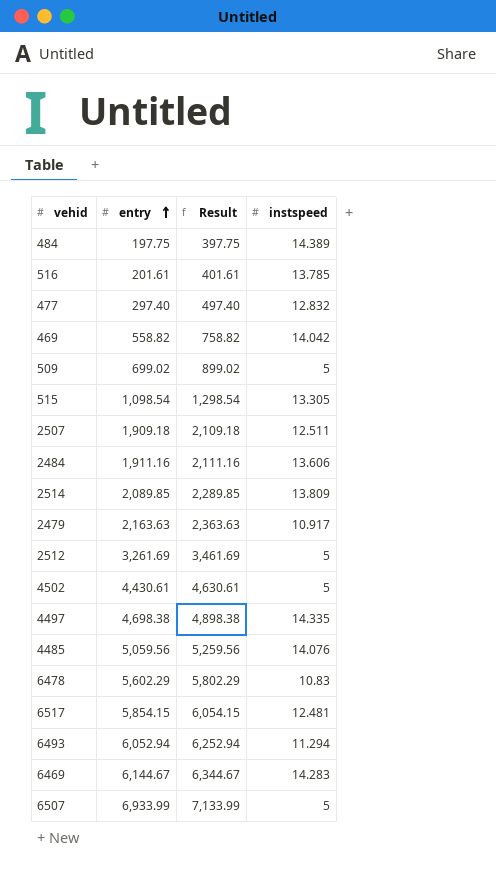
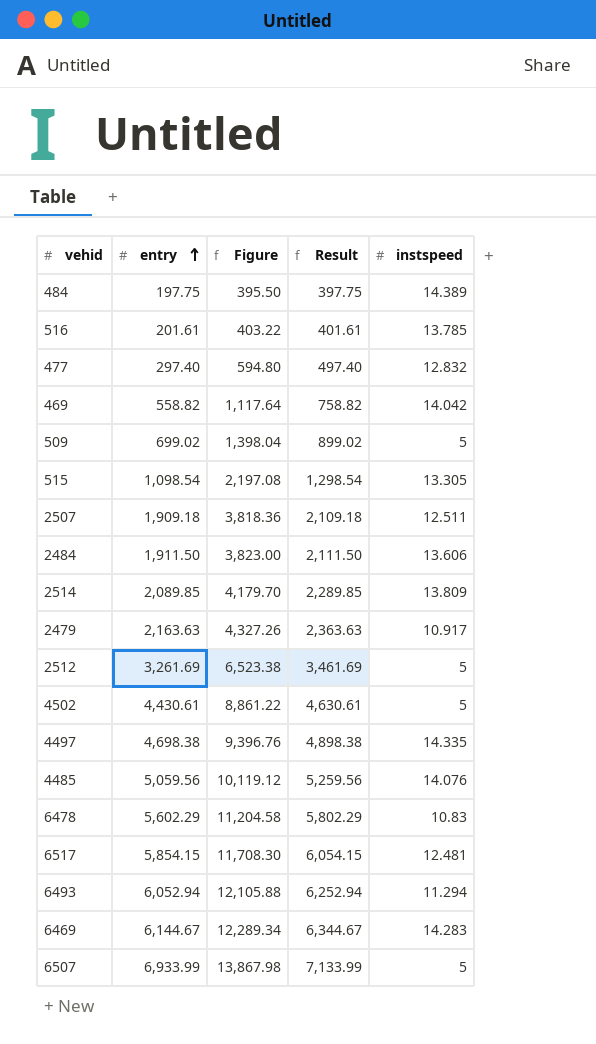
column Figure | formula: none -> [entry] * 2
2484 | entry: 1,911.16 -> 1,911.50
2484 | Result: 2,111.16 -> 2,111.50

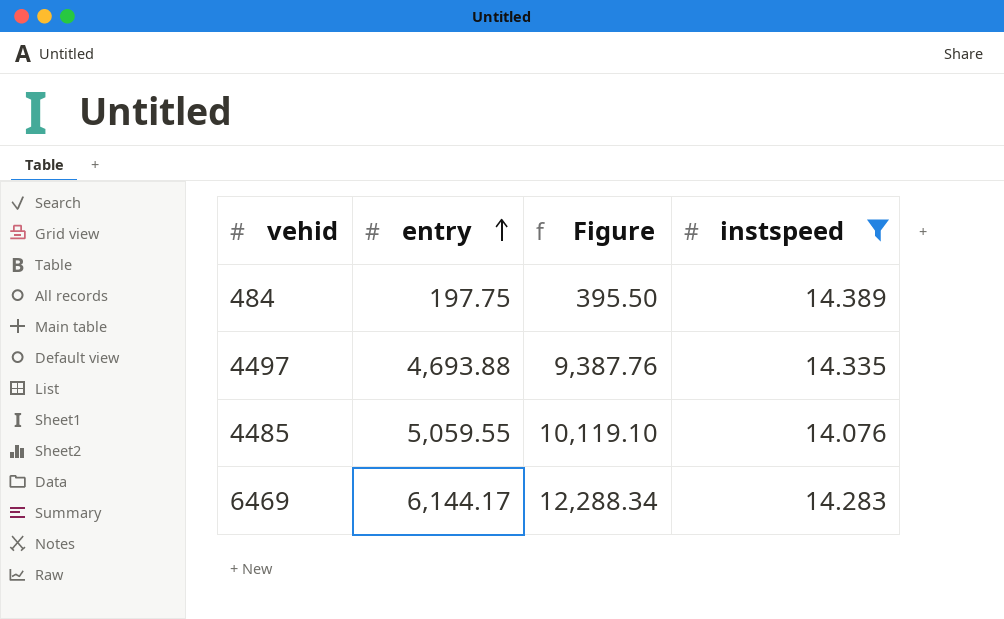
filter: none -> instspeed >= 14.076
column Result | formula: [entry] + 200 -> none
4497 | entry: 4,698.38 -> 4,693.88
4497 | Figure: 9,396.76 -> 9,387.76
4485 | entry: 5,059.56 -> 5,059.55
4485 | Figure: 10,119.12 -> 10,119.10
6469 | entry: 6,144.67 -> 6,144.17
6469 | Figure: 12,289.34 -> 12,288.34

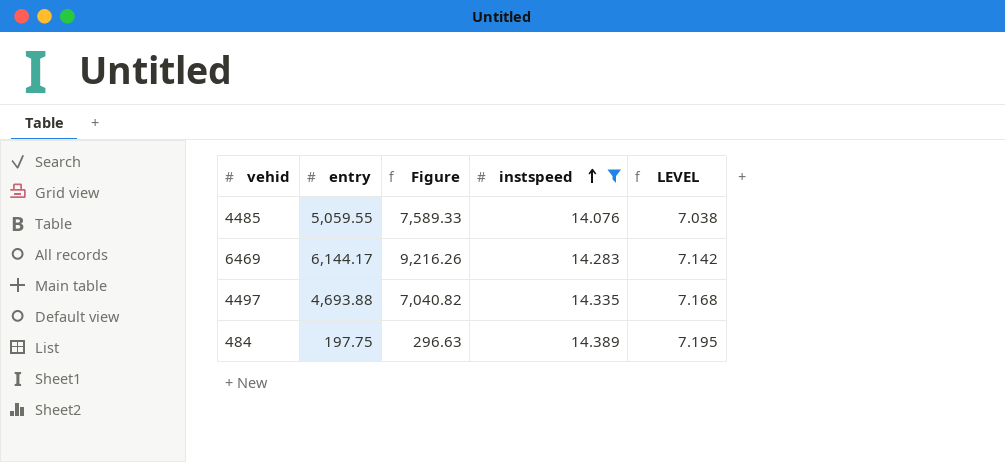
row order: entry ascending -> instspeed ascending
column Figure | formula: [entry] * 2 -> [entry] * 1.5
column LEVEL | formula: none -> [instspeed] * 0.5

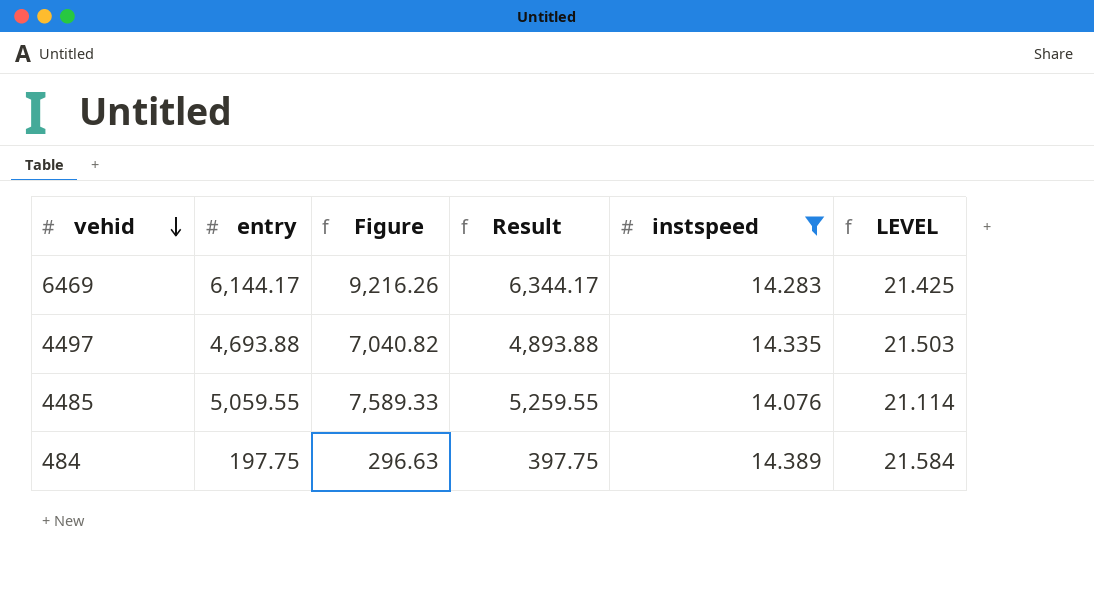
row order: instspeed ascending -> vehid descending
column Result | formula: none -> [entry] + 200
column LEVEL | formula: [instspeed] * 0.5 -> [instspeed] * 1.5

